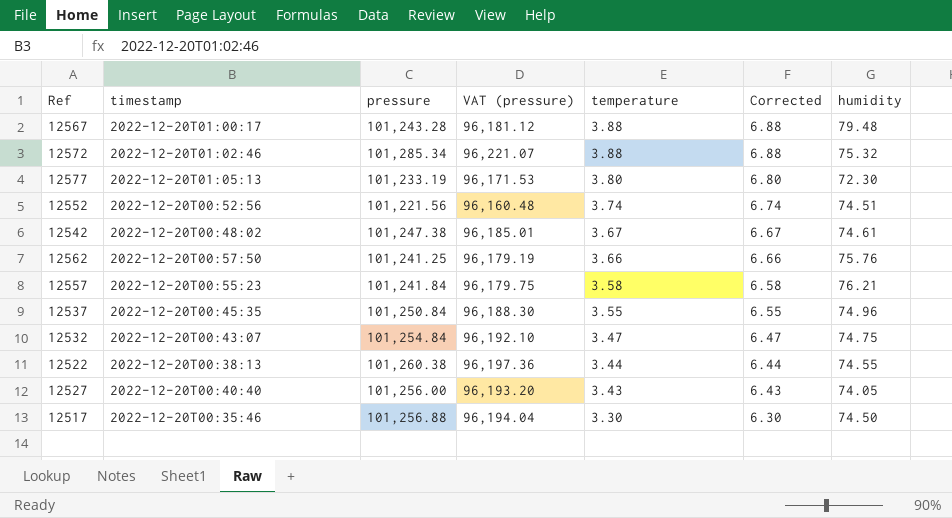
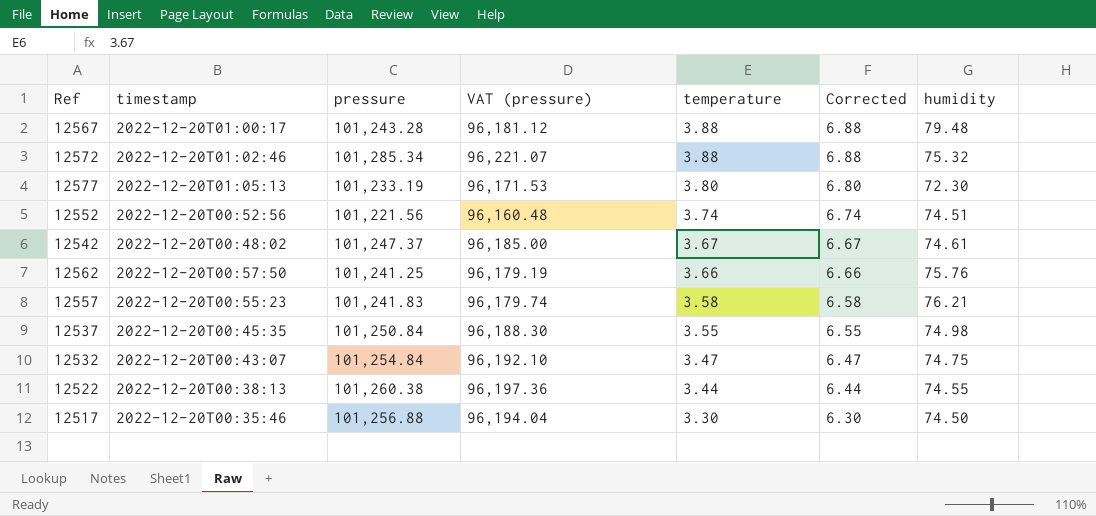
row 12527: 2022-12-20T00:40:40 | 101,256.00 | 96,193.20 | 3.43 | 6.43 | 74.05 -> none
12542 | pressure: 101,247.38 -> 101,247.37
12542 | VAT (pressure): 96,185.01 -> 96,185.00
12557 | pressure: 101,241.84 -> 101,241.83
12557 | VAT (pressure): 96,179.75 -> 96,179.74
12537 | humidity: 74.96 -> 74.98

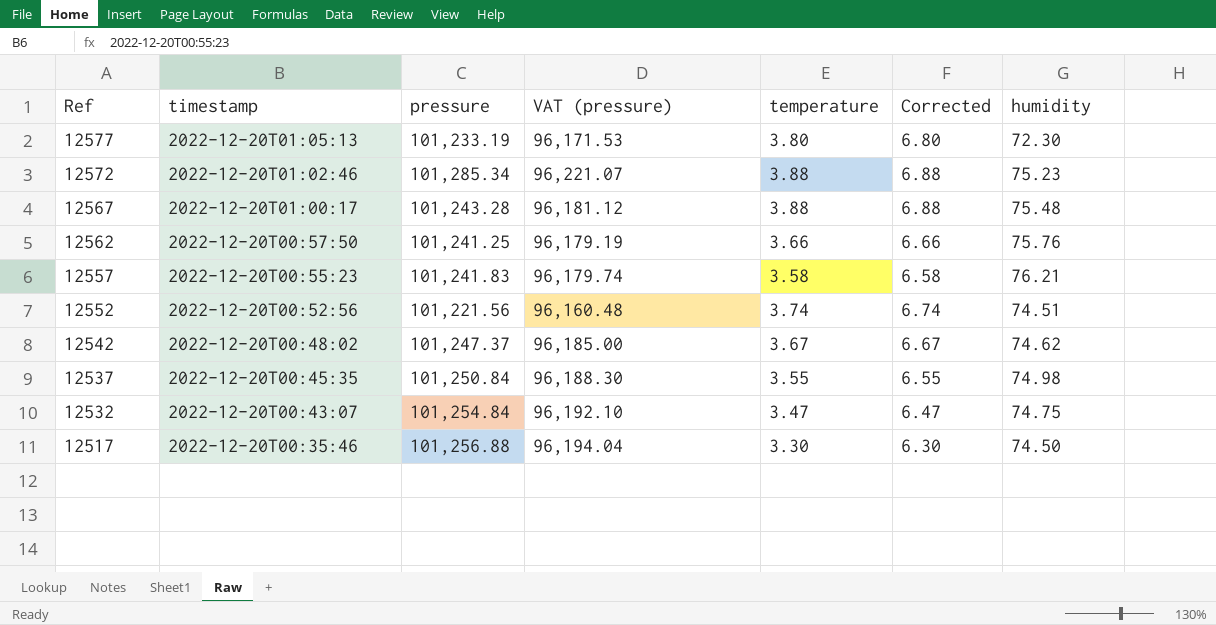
row order: temperature descending -> Ref descending
row 12522: 2022-12-20T00:38:13 | 101,260.38 | 96,197.36 | 3.44 | 6.44 | 74.55 -> none
12572 | humidity: 75.32 -> 75.23
12567 | humidity: 79.48 -> 75.48
12542 | humidity: 74.61 -> 74.62

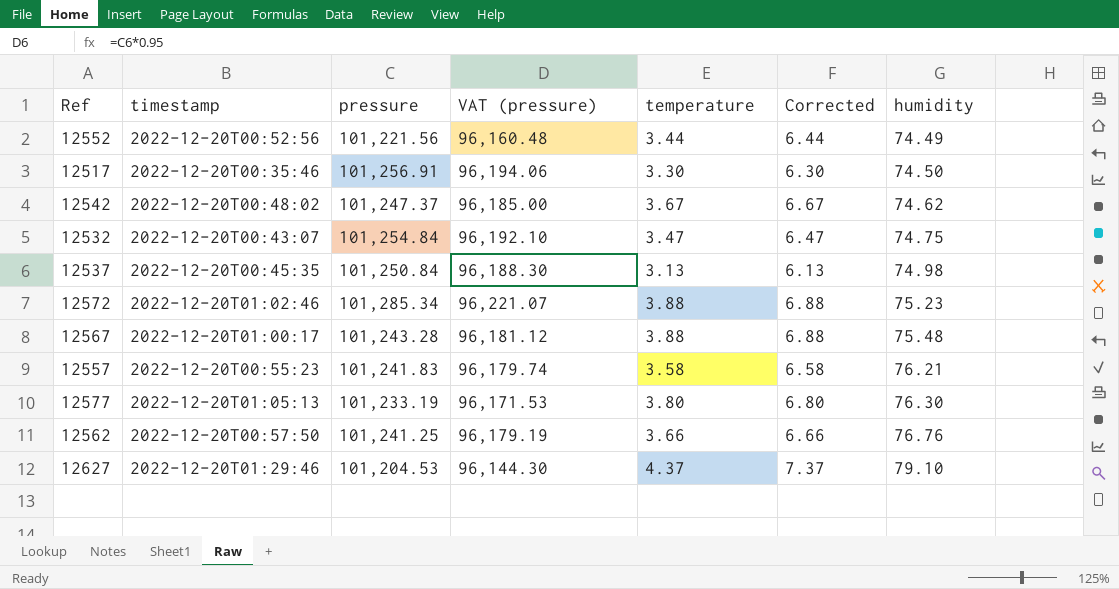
row order: Ref descending -> humidity ascending
12552 | temperature: 3.74 -> 3.44
12552 | Corrected: 6.74 -> 6.44
12552 | humidity: 74.51 -> 74.49
12517 | pressure: 101,256.88 -> 101,256.91
12517 | VAT (pressure): 96,194.04 -> 96,194.06
12537 | temperature: 3.55 -> 3.13
12537 | Corrected: 6.55 -> 6.13
12577 | humidity: 72.30 -> 76.30
12562 | humidity: 75.76 -> 76.76
row 12627: none -> 2022-12-20T01:29:46 | 101,204.53 | 96,144.30 | 4.37 | 7.37 | 79.10

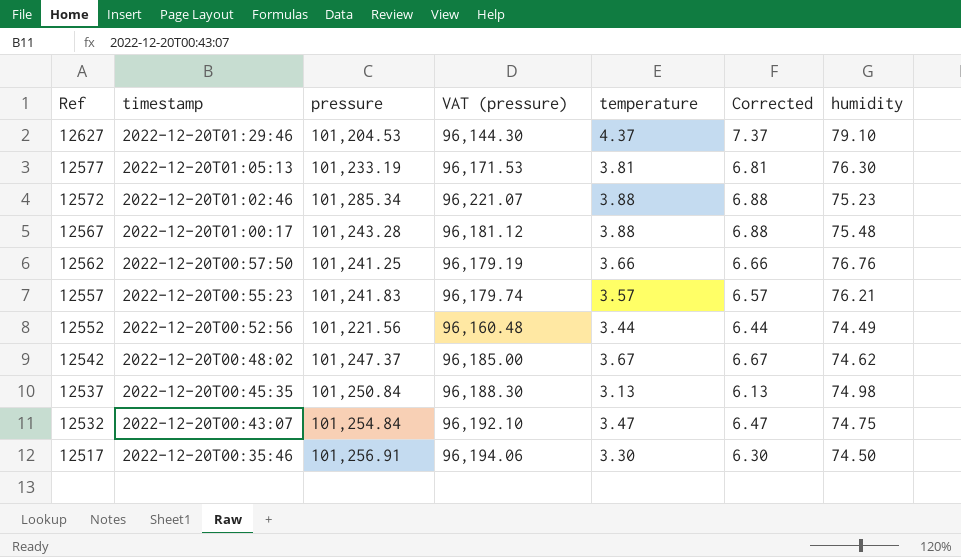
row order: humidity ascending -> Ref descending
12577 | temperature: 3.80 -> 3.81
12577 | Corrected: 6.80 -> 6.81
12557 | temperature: 3.58 -> 3.57
12557 | Corrected: 6.58 -> 6.57

